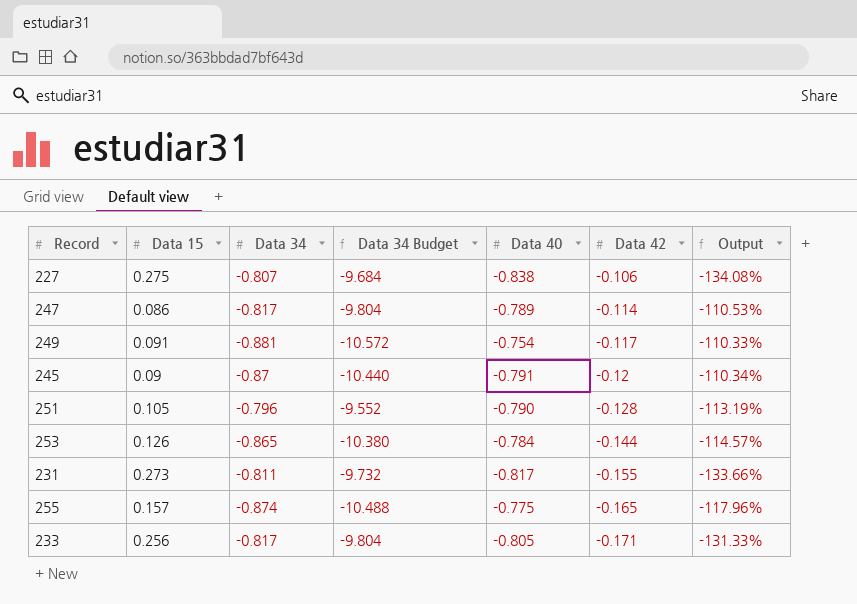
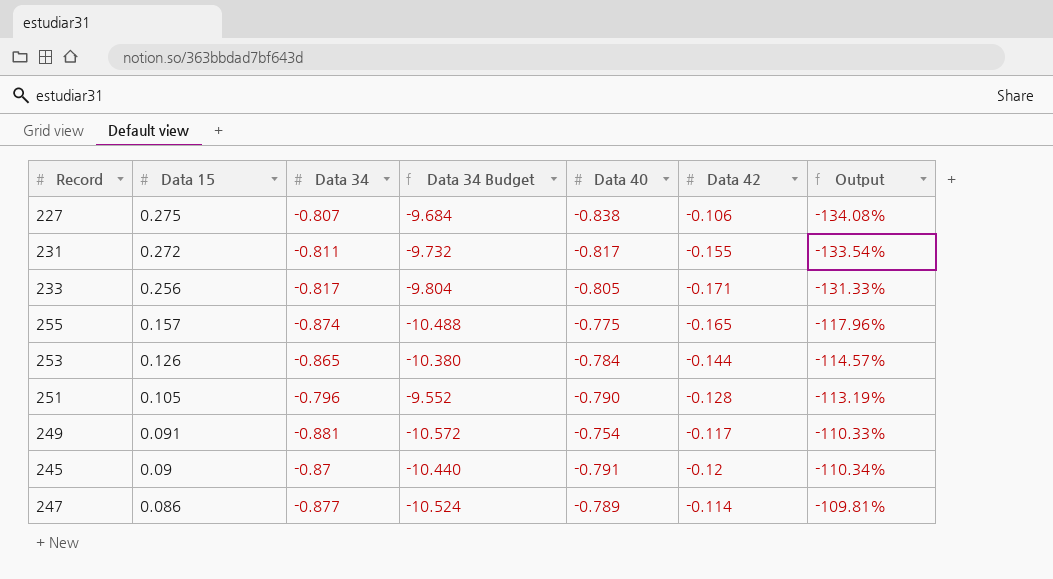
row order: Data 42 descending -> Data 15 descending
231 | Data 15: 0.273 -> 0.272
231 | Output: -133.66% -> -133.54%
247 | Data 34: -0.817 -> -0.877
247 | Data 34 Budget: -9.804 -> -10.524
247 | Output: -110.53% -> -109.81%

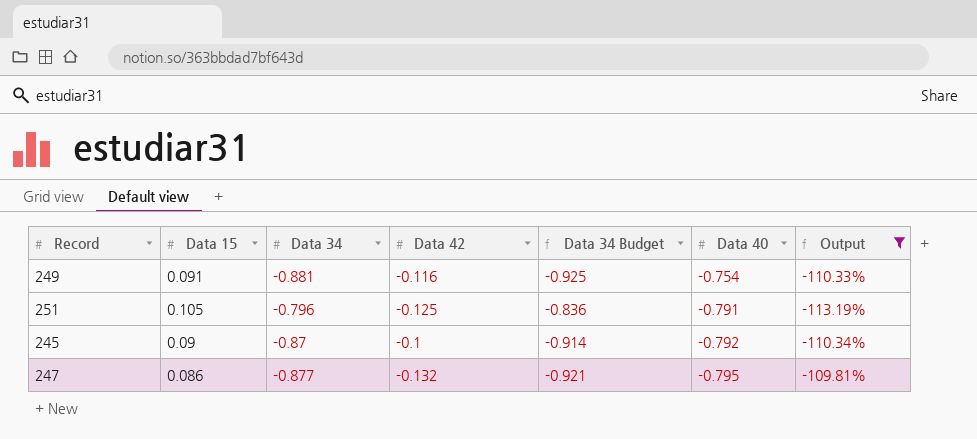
filter: none -> Output >= -113.19%
row order: Data 15 descending -> Data 40 descending
column Data 42 | position: 6 -> 4
column Data 34 Budget | formula: [Data 34] * 12 -> [Data 34] * 1.05
249 | Data 42: -0.117 -> -0.116
251 | Data 42: -0.128 -> -0.125
251 | Data 40: -0.790 -> -0.791
245 | Data 42: -0.12 -> -0.1
245 | Data 40: -0.791 -> -0.792
247 | Data 42: -0.114 -> -0.132
247 | Data 40: -0.789 -> -0.795

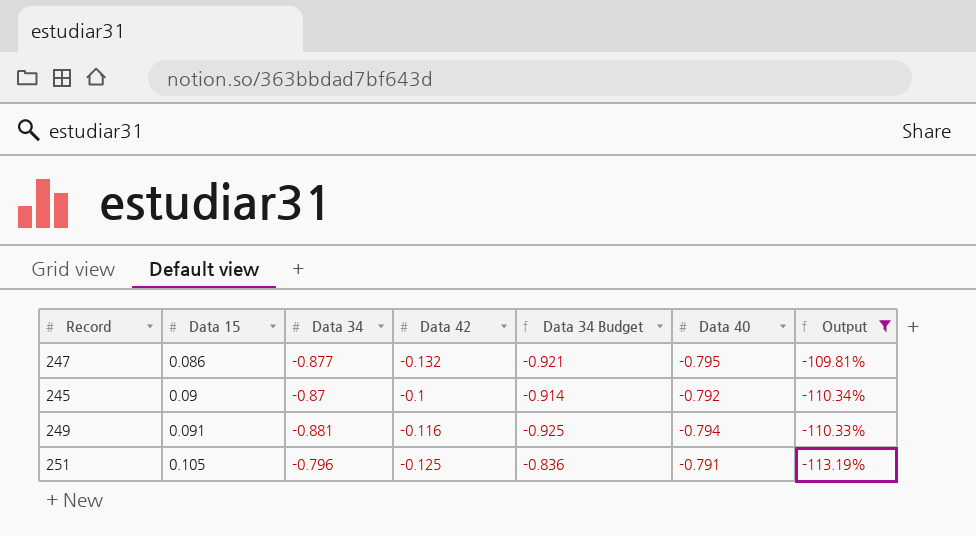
row order: Data 40 descending -> Data 15 ascending
249 | Data 40: -0.754 -> -0.794

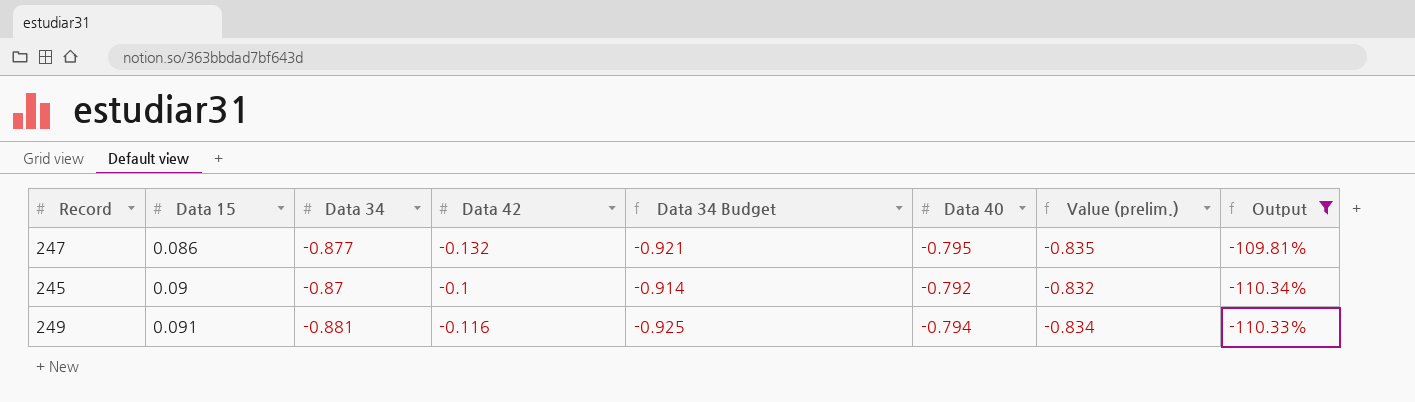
column Value (prelim.) | formula: none -> [Data 40] * 1.05
row 251: 0.105 | -0.796 | -0.125 | -0.836 | -0.791 | -113.19% -> none

